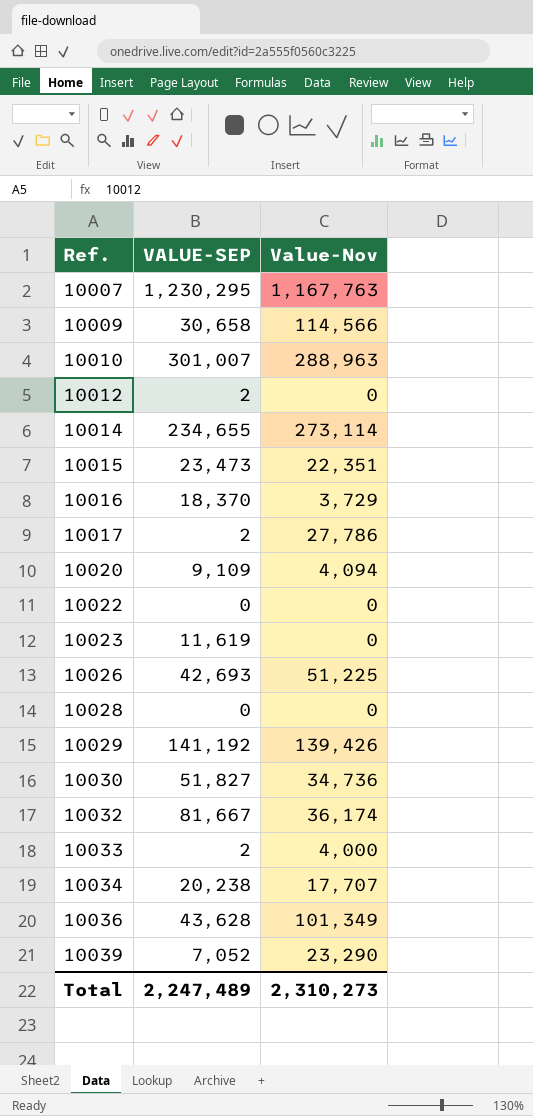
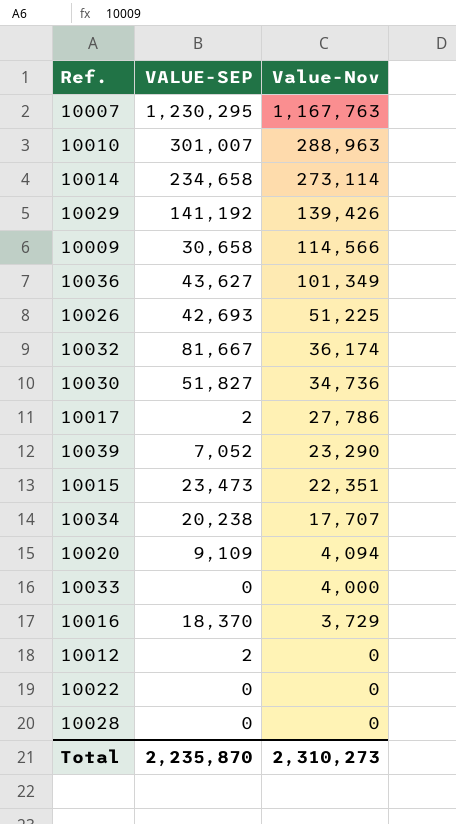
row order: Ref. ascending -> Value-Nov descending
row 10023: 11,619 | 0 -> none
10014 | VALUE-SEP: 234,655 -> 234,658
10036 | VALUE-SEP: 43,628 -> 43,627
10033 | VALUE-SEP: 2 -> 0
Total | VALUE-SEP: 2,247,489 -> 2,235,870

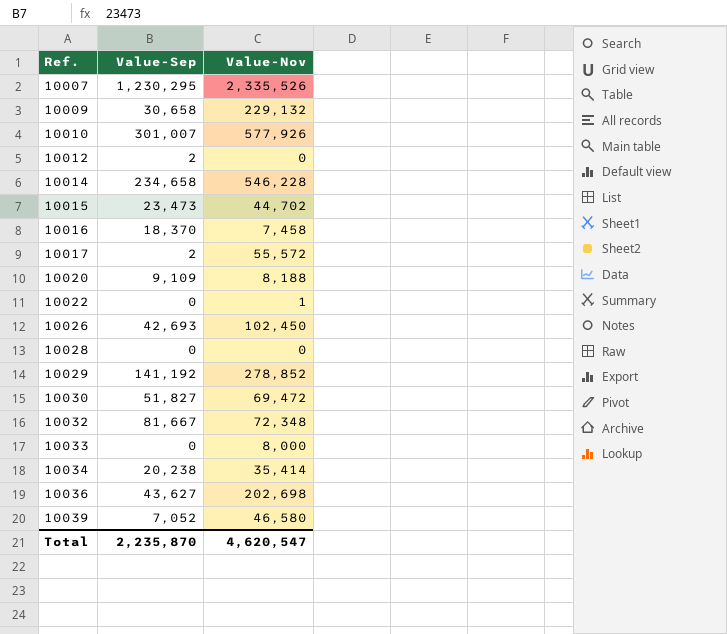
row order: Value-Nov descending -> Ref. ascending
column name: VALUE-SEP -> Value-Sep
10007 | Value-Nov: 1,167,763 -> 2,335,526
10009 | Value-Nov: 114,566 -> 229,132
10010 | Value-Nov: 288,963 -> 577,926
10014 | Value-Nov: 273,114 -> 546,228
10015 | Value-Nov: 22,351 -> 44,702
10016 | Value-Nov: 3,729 -> 7,458
10017 | Value-Nov: 27,786 -> 55,572
10020 | Value-Nov: 4,094 -> 8,188
10022 | Value-Nov: 0 -> 1
10026 | Value-Nov: 51,225 -> 102,450
10029 | Value-Nov: 139,426 -> 278,852
10030 | Value-Nov: 34,736 -> 69,472
10032 | Value-Nov: 36,174 -> 72,348
10033 | Value-Nov: 4,000 -> 8,000
10034 | Value-Nov: 17,707 -> 35,414
10036 | Value-Nov: 101,349 -> 202,698
10039 | Value-Nov: 23,290 -> 46,580
Total | Value-Nov: 2,310,273 -> 4,620,547

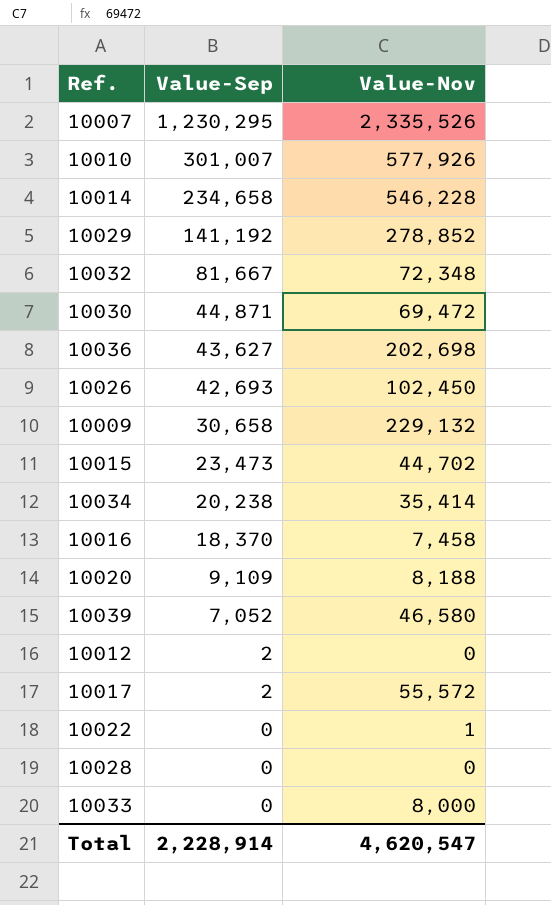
row order: Ref. ascending -> Value-Sep descending
10030 | Value-Sep: 51,827 -> 44,871
Total | Value-Sep: 2,235,870 -> 2,228,914

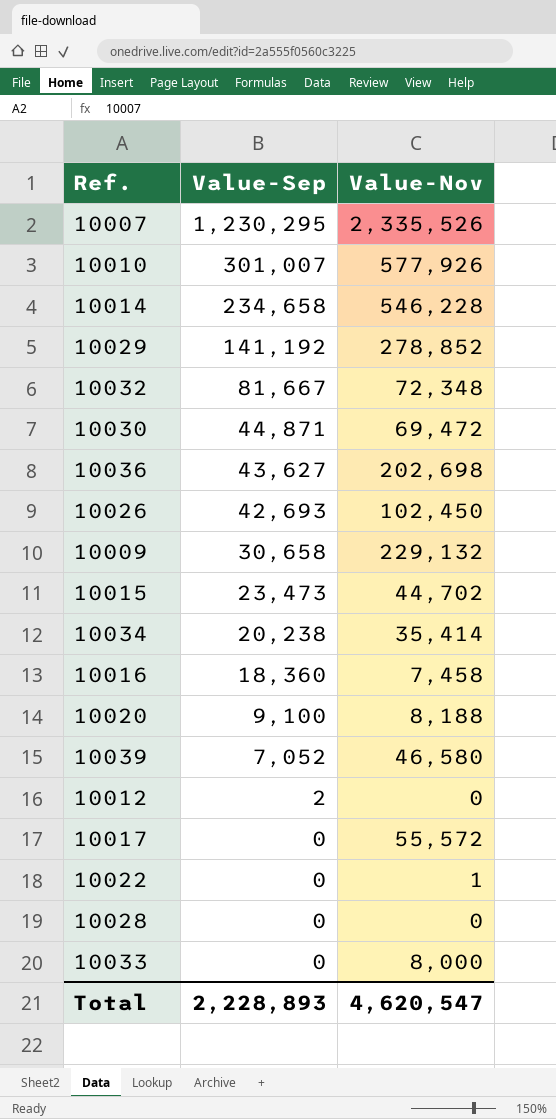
10016 | Value-Sep: 18,370 -> 18,360
10020 | Value-Sep: 9,109 -> 9,100
10017 | Value-Sep: 2 -> 0
Total | Value-Sep: 2,228,914 -> 2,228,893

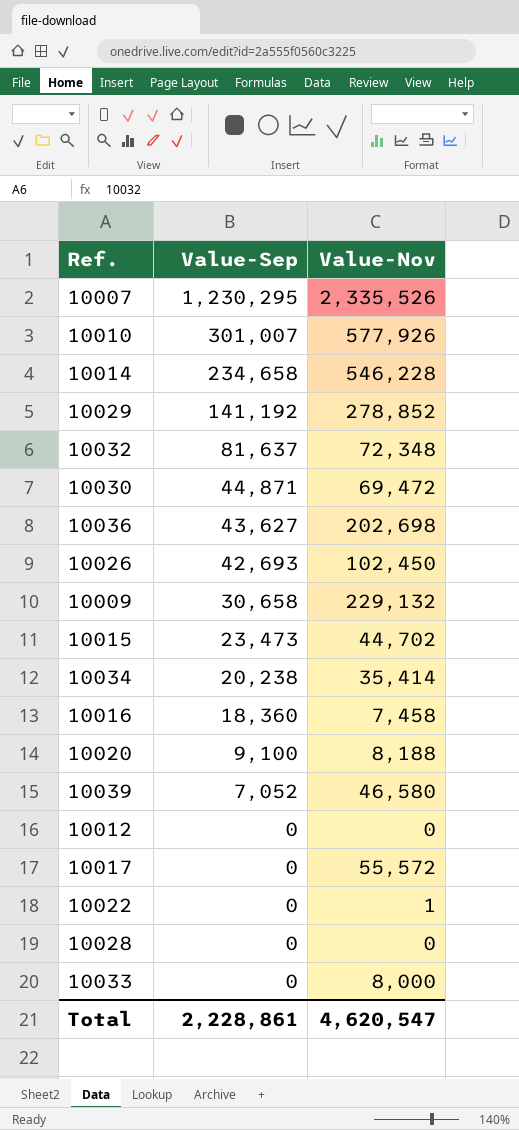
10032 | Value-Sep: 81,667 -> 81,637
10012 | Value-Sep: 2 -> 0
Total | Value-Sep: 2,228,893 -> 2,228,861

